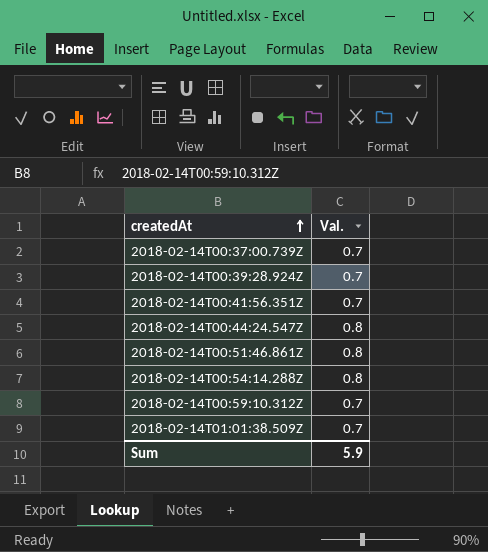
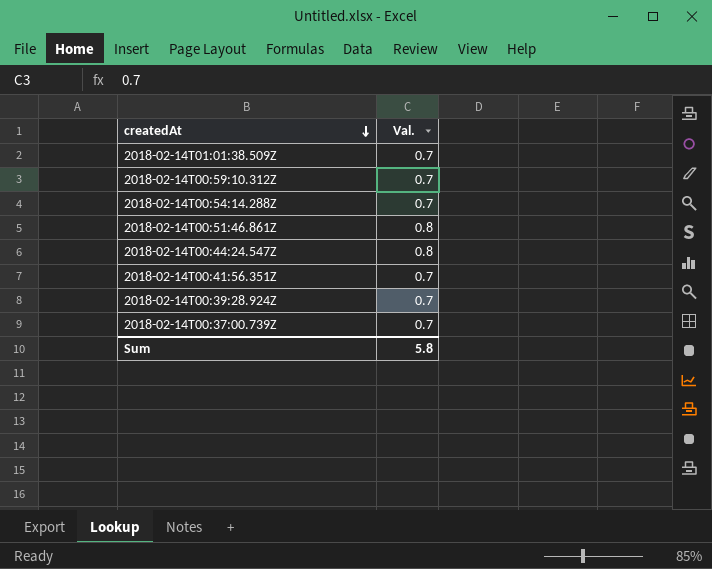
row order: createdAt ascending -> createdAt descending
2018-02-14T00:54:14.288Z | Val.: 0.8 -> 0.7
Sum | Val.: 5.9 -> 5.8

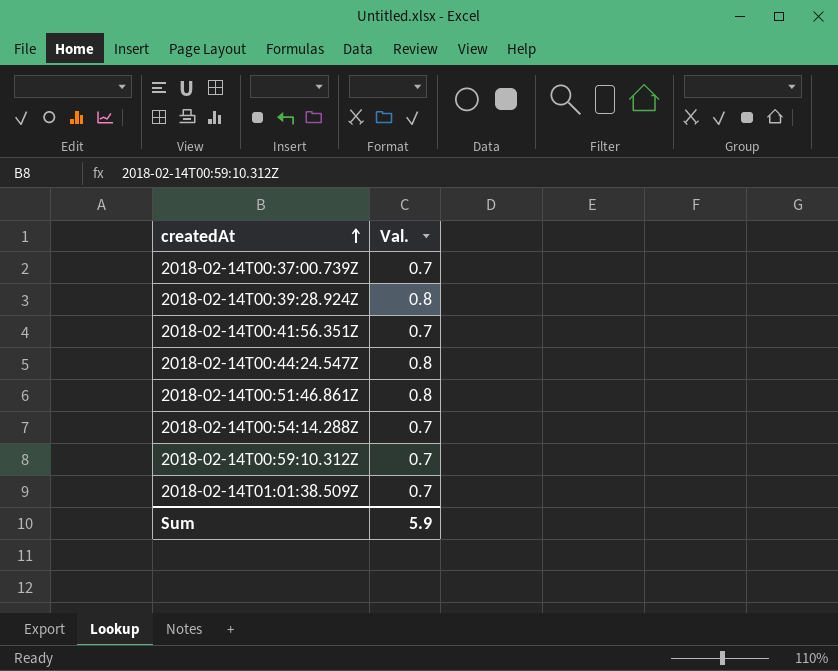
row order: createdAt descending -> createdAt ascending
2018-02-14T00:39:28.924Z | Val.: 0.7 -> 0.8
Sum | Val.: 5.8 -> 5.9

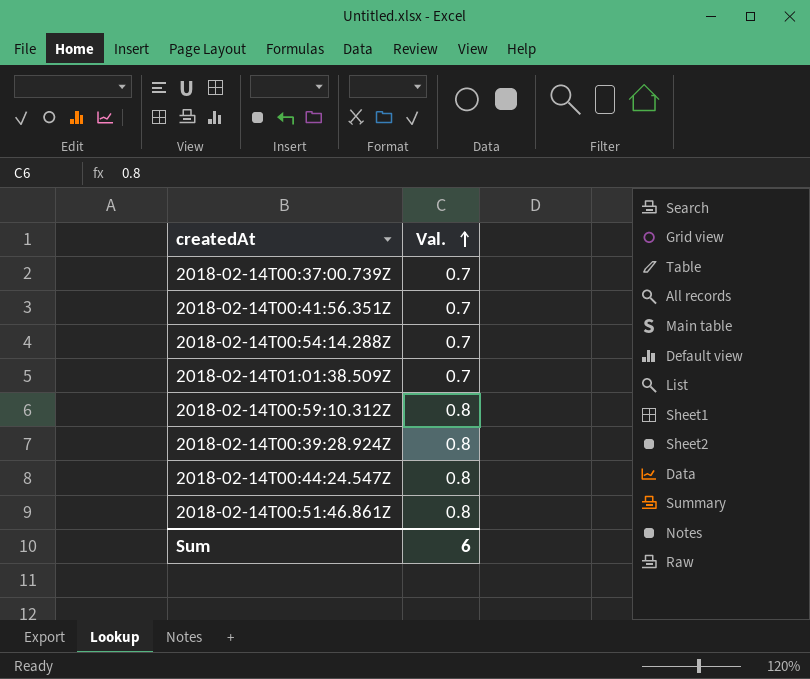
row order: createdAt ascending -> Val. ascending
2018-02-14T00:59:10.312Z | Val.: 0.7 -> 0.8
Sum | Val.: 5.9 -> 6

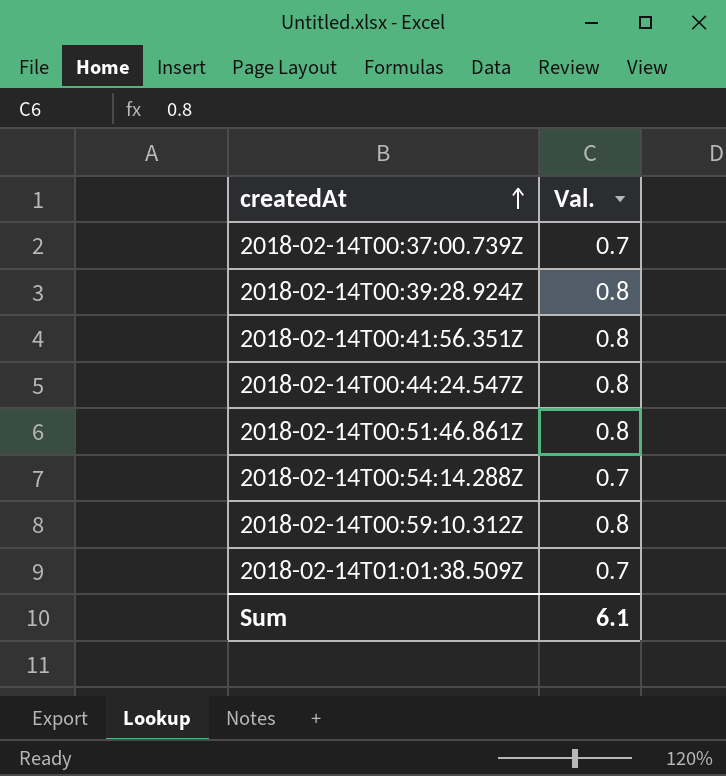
row order: Val. ascending -> createdAt ascending
2018-02-14T00:41:56.351Z | Val.: 0.7 -> 0.8
Sum | Val.: 6 -> 6.1

